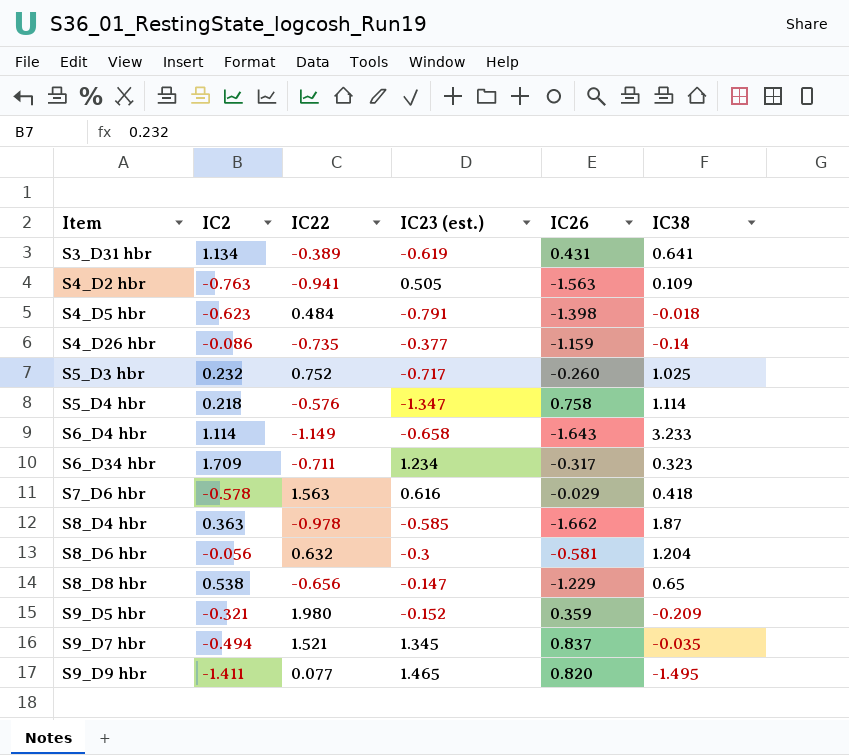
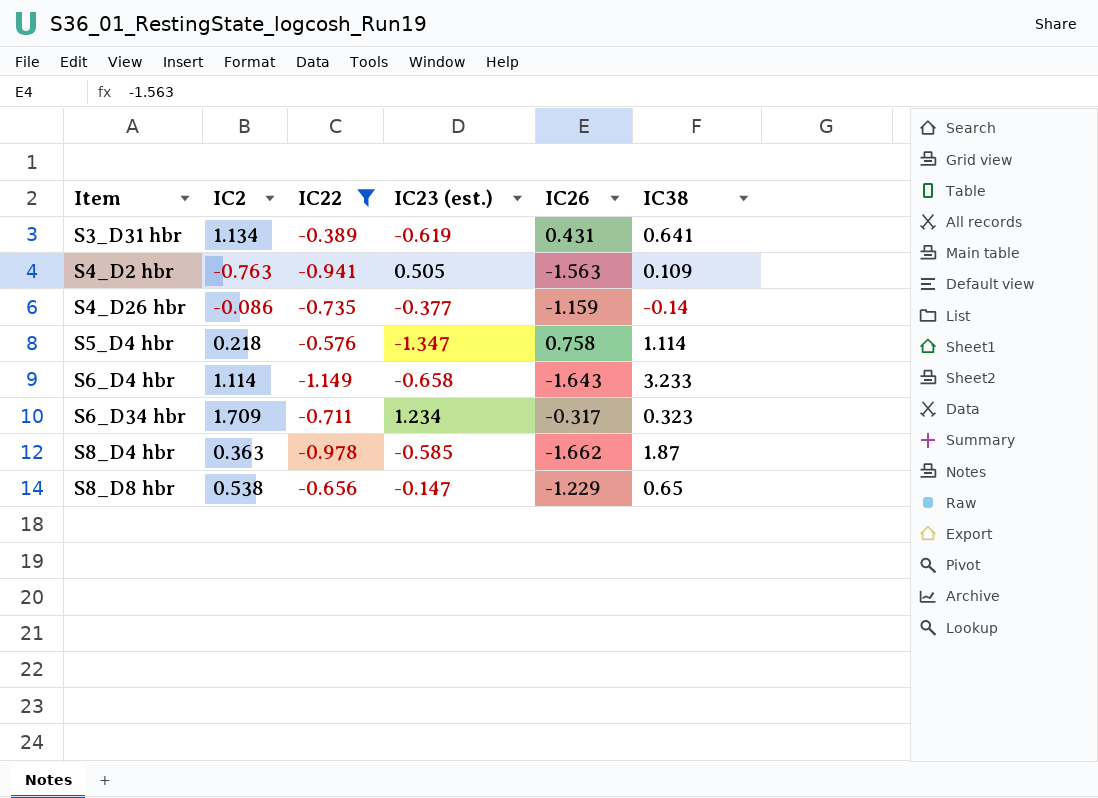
filter: none -> IC22 <= -0.389

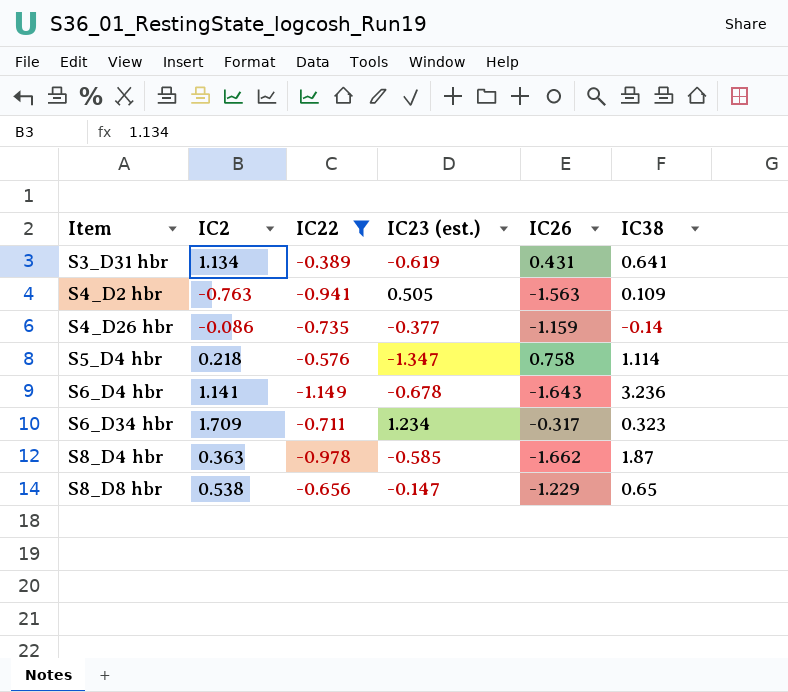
S6_D4 hbr | IC2: 1.114 -> 1.141
S6_D4 hbr | IC23 (est.): -0.658 -> -0.678
S6_D4 hbr | IC38: 3.233 -> 3.236

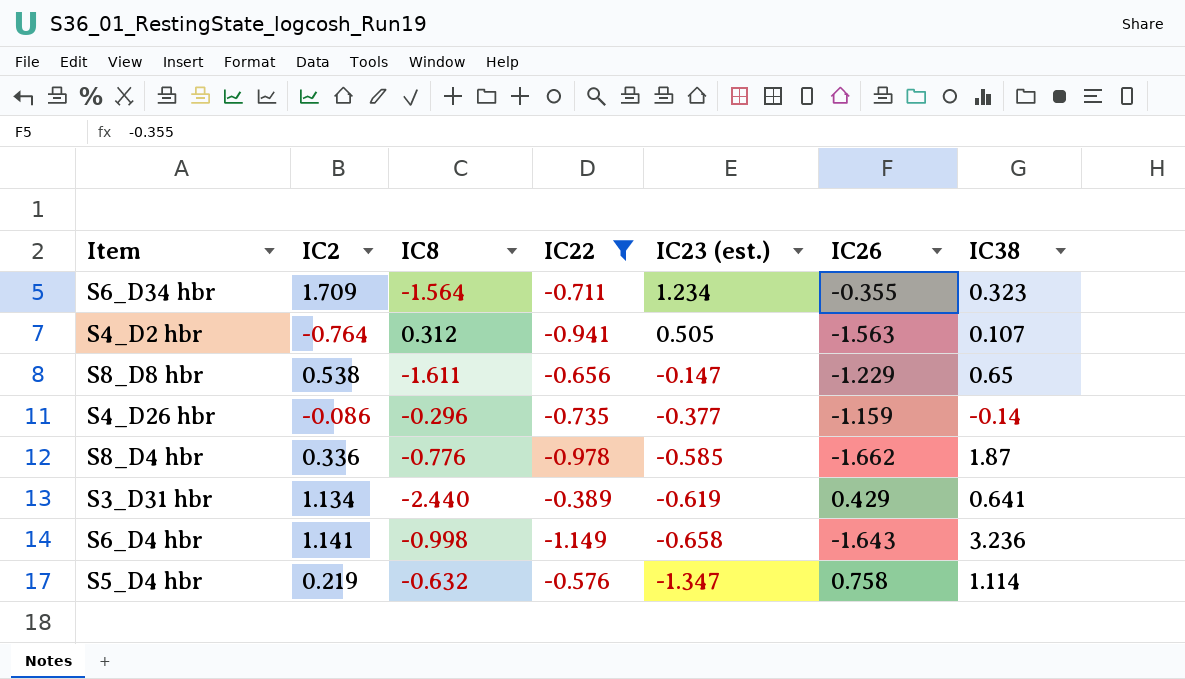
row order: Item ascending -> IC23 (est.) descending
column IC8 | position: none -> 3
S6_D34 hbr | IC26: -0.317 -> -0.355
S4_D2 hbr | IC2: -0.763 -> -0.764
S4_D2 hbr | IC38: 0.109 -> 0.107
S8_D4 hbr | IC2: 0.363 -> 0.336
S3_D31 hbr | IC26: 0.431 -> 0.429
S6_D4 hbr | IC23 (est.): -0.678 -> -0.658
S5_D4 hbr | IC2: 0.218 -> 0.219

